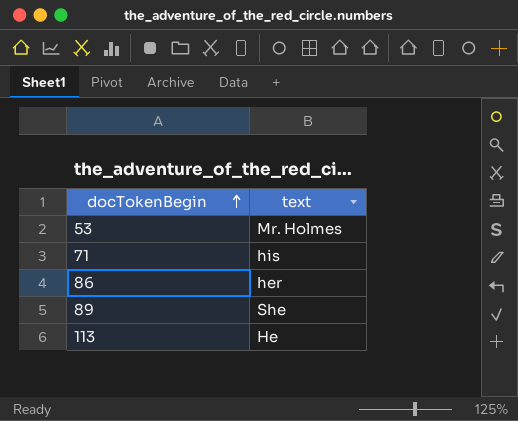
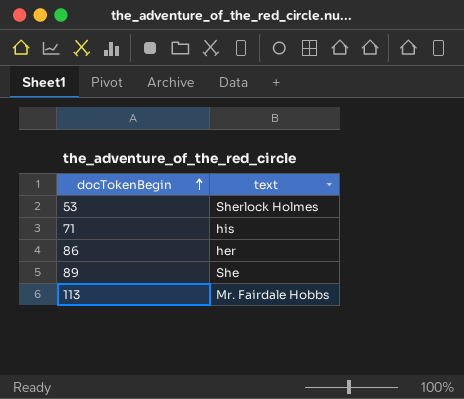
53 | text: Mr. Holmes -> Sherlock Holmes
113 | text: He -> Mr. Fairdale Hobbs

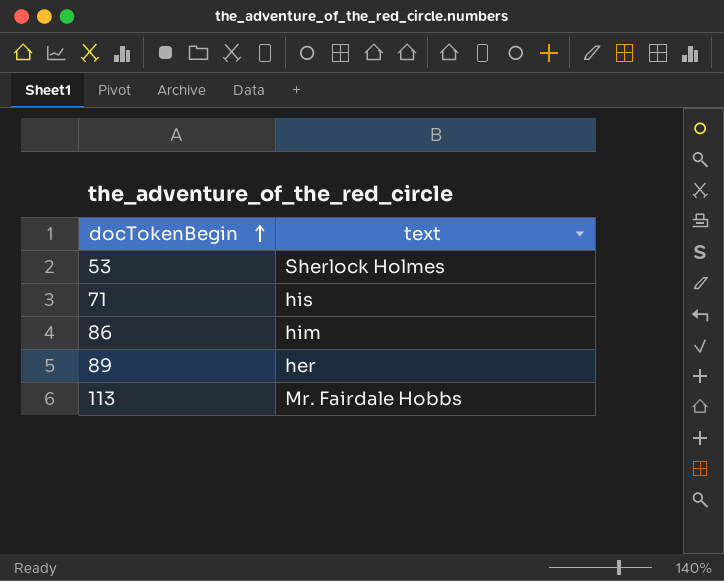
86 | text: her -> him
89 | text: She -> her

